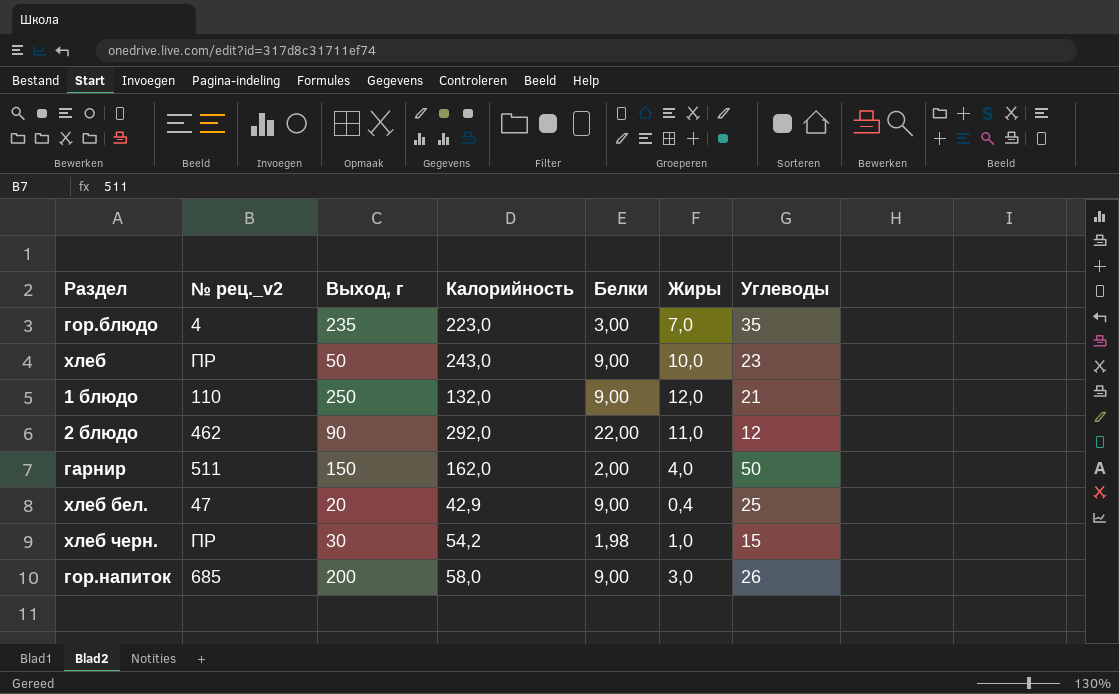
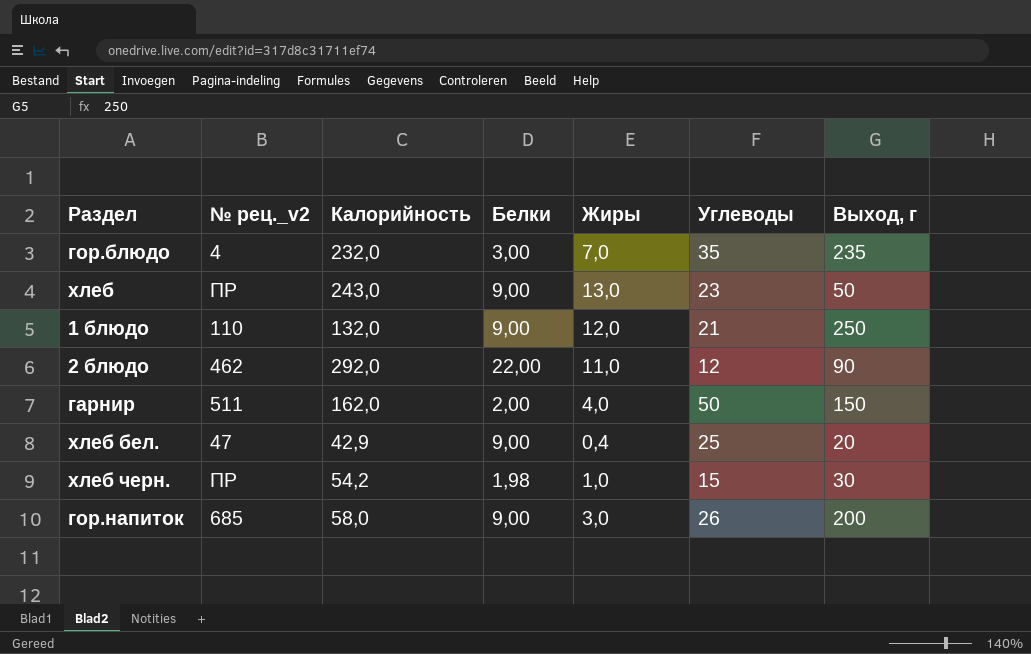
column Выход, г | position: 3 -> 7
гор.блюдо | Калорийность: 223,0 -> 232,0
хлеб | Жиры: 10,0 -> 13,0

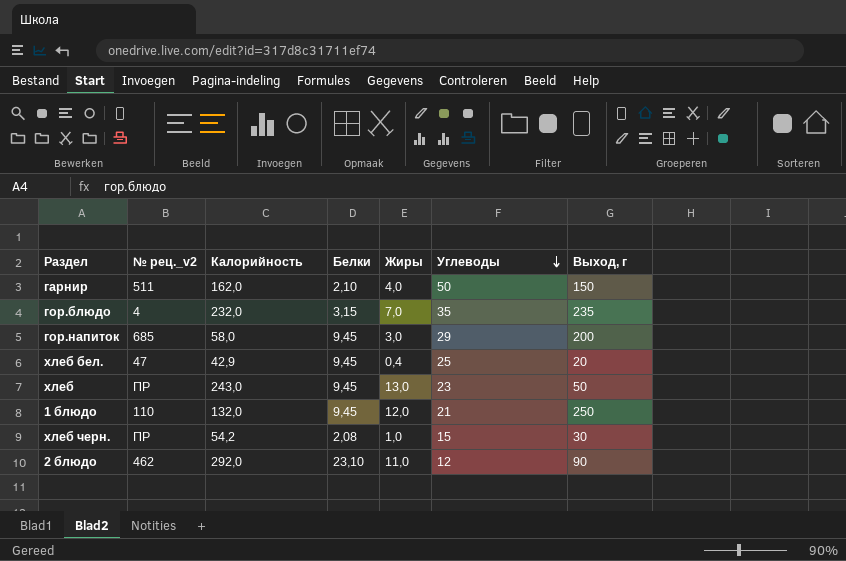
row order: none -> Углеводы descending
гарнир | Белки: 2,00 -> 2,10
гор.блюдо | Белки: 3,00 -> 3,15
гор.напиток | Белки: 9,00 -> 9,45
гор.напиток | Углеводы: 26 -> 29
хлеб бел. | Белки: 9,00 -> 9,45
хлеб | Белки: 9,00 -> 9,45
1 блюдо | Белки: 9,00 -> 9,45
хлеб черн. | Белки: 1,98 -> 2,08
2 блюдо | Белки: 22,00 -> 23,10

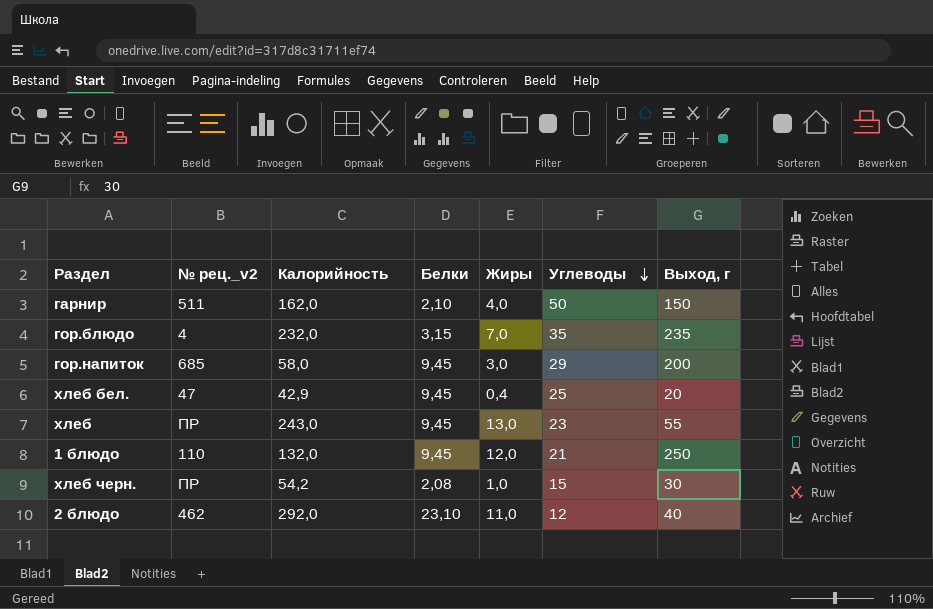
хлеб | Выход, г: 50 -> 55
2 блюдо | Выход, г: 90 -> 40

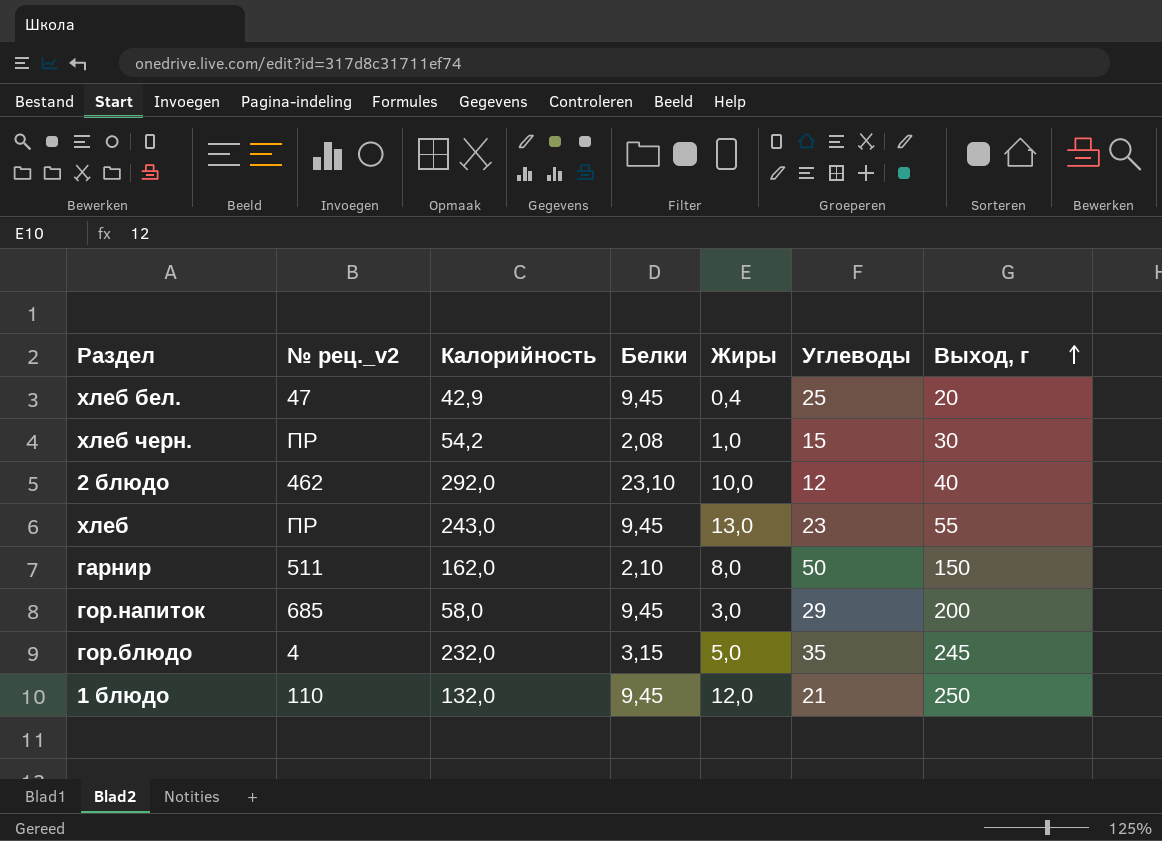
row order: Углеводы descending -> Выход, г ascending
2 блюдо | Жиры: 11,0 -> 10,0
гарнир | Жиры: 4,0 -> 8,0
гор.блюдо | Жиры: 7,0 -> 5,0
гор.блюдо | Выход, г: 235 -> 245

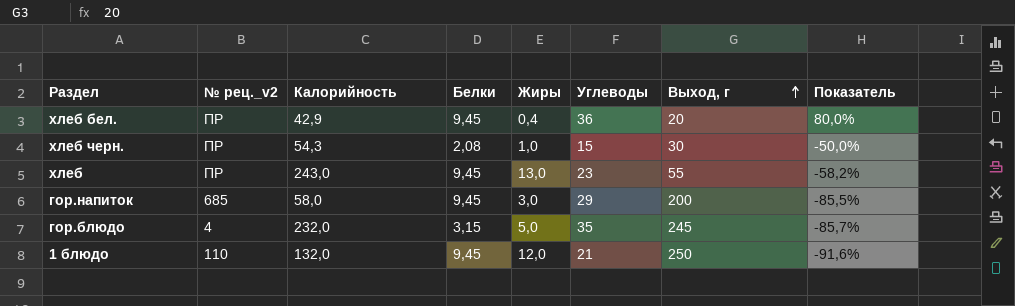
column Показатель | formula: none -> ([Углеводы] - [Выход, г]) / [Выход, г]
row 2 блюдо: 462 | 292,0 | 23,10 | 10,0 | 12 | 40 -> none
row гарнир: 511 | 162,0 | 2,10 | 8,0 | 50 | 150 -> none
хлеб бел. | № рец._v2: 47 -> ПР
хлеб бел. | Углеводы: 25 -> 36
хлеб черн. | Калорийность: 54,2 -> 54,3

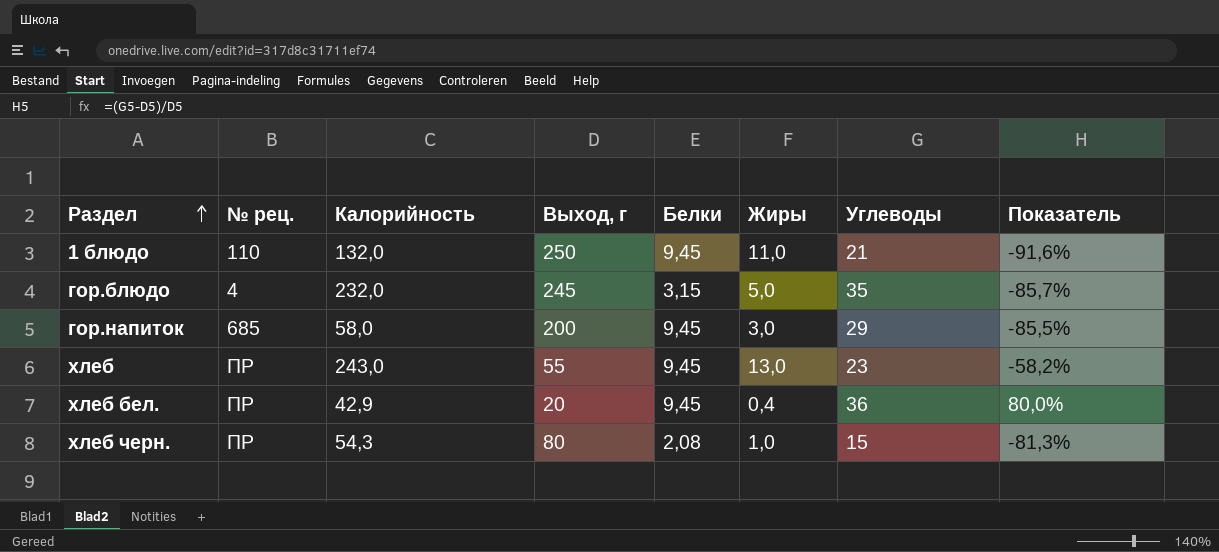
row order: Выход, г ascending -> Раздел ascending
column name: № рец._v2 -> № рец.
column Выход, г | position: 7 -> 4
1 блюдо | Жиры: 12,0 -> 11,0
хлеб черн. | Выход, г: 30 -> 80
хлеб черн. | Показатель: -50,0% -> -81,3%

